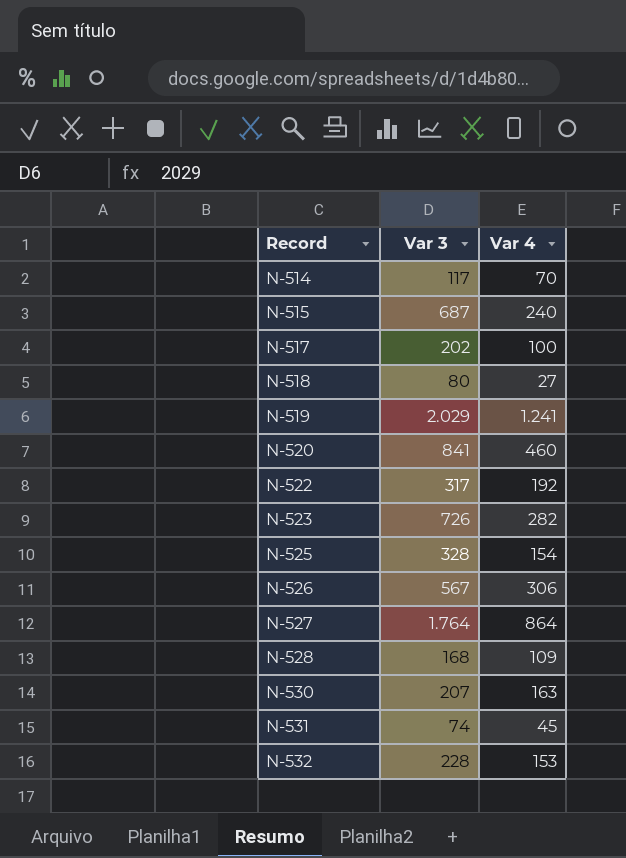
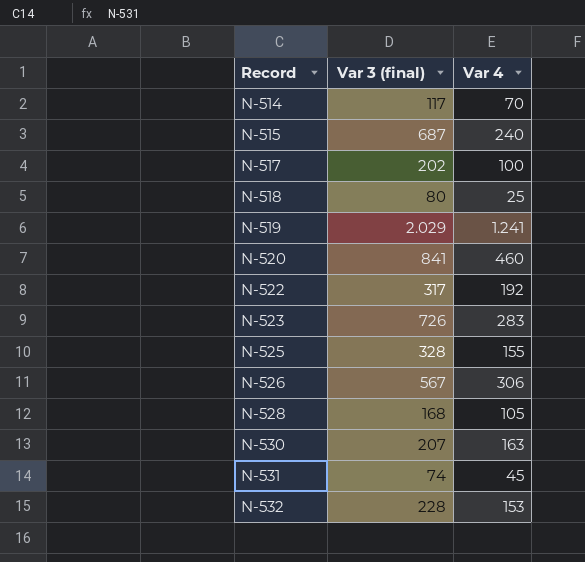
column name: Var 3 -> Var 3 (final)
row N-527: 1.764 | 864 -> none
N-518 | Var 4: 27 -> 25
N-523 | Var 4: 282 -> 283
N-525 | Var 4: 154 -> 155
N-528 | Var 4: 109 -> 105

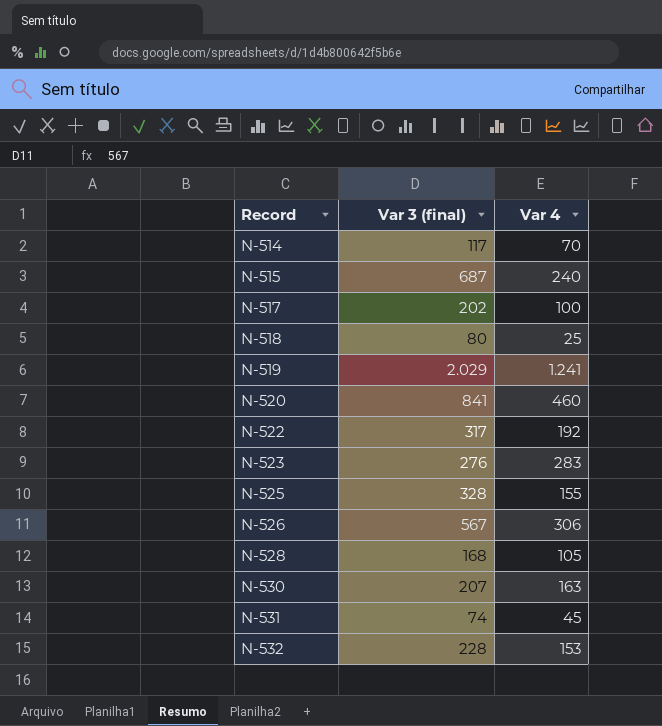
N-523 | Var 3 (final): 726 -> 276

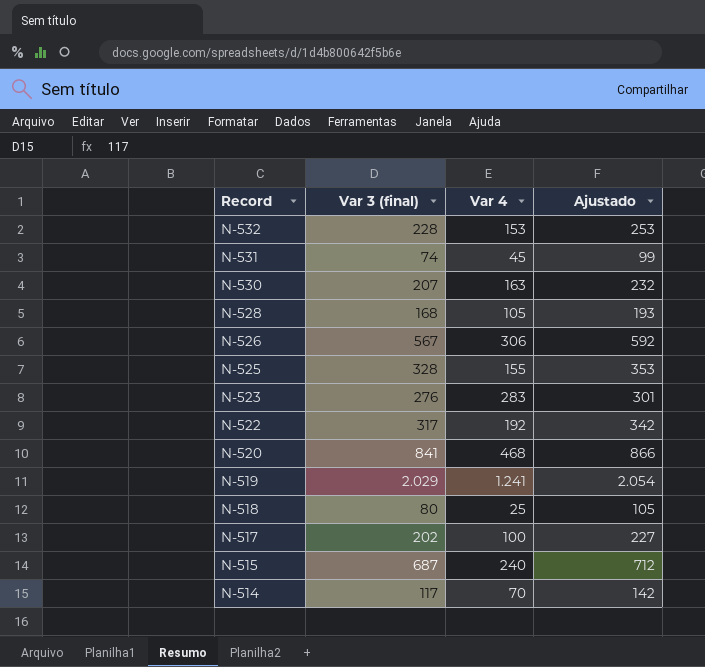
row order: Record ascending -> Record descending
column Ajustado | formula: none -> [Var 3 (final)] + 25
N-520 | Var 4: 460 -> 468

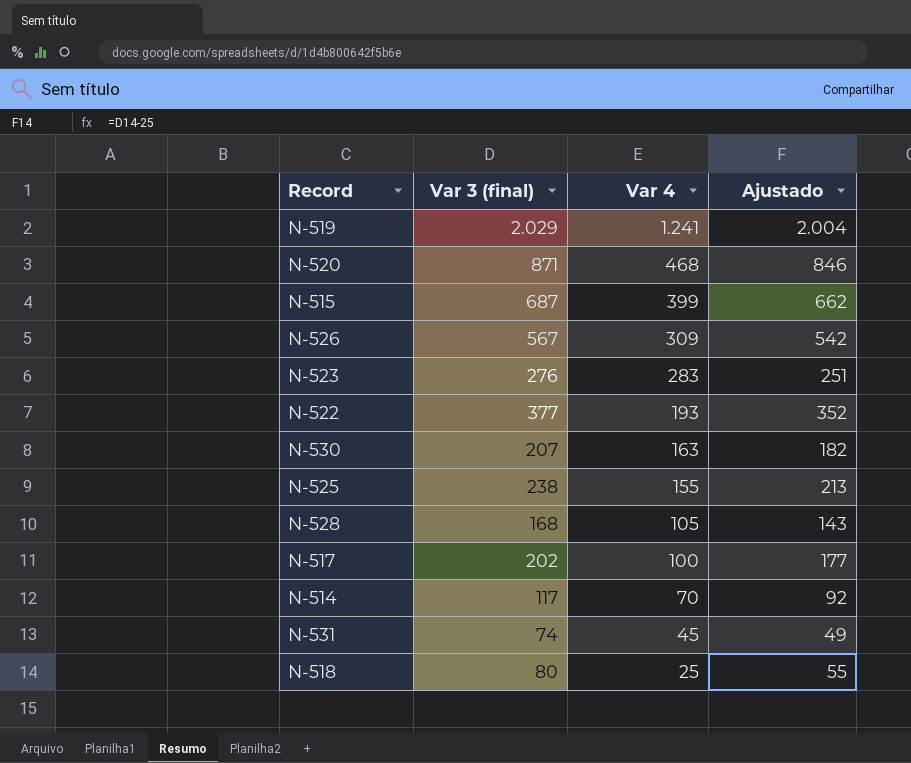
row order: Record descending -> Var 4 descending
column Ajustado | formula: [Var 3 (final)] + 25 -> [Var 3 (final)] - 25
row N-532: 228 | 153 | 253 -> none
N-520 | Var 3 (final): 841 -> 871
N-515 | Var 4: 240 -> 399
N-526 | Var 4: 306 -> 309
N-522 | Var 3 (final): 317 -> 377
N-522 | Var 4: 192 -> 193
N-525 | Var 3 (final): 328 -> 238

